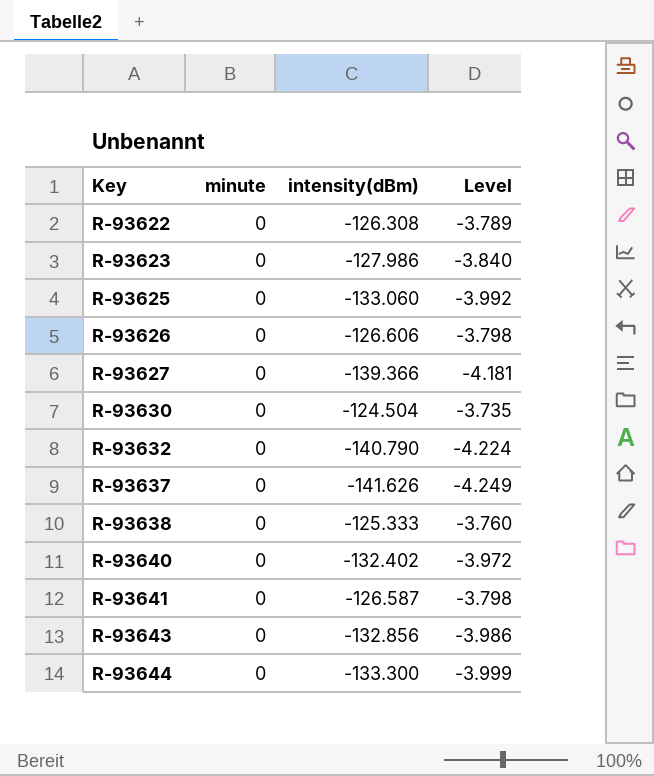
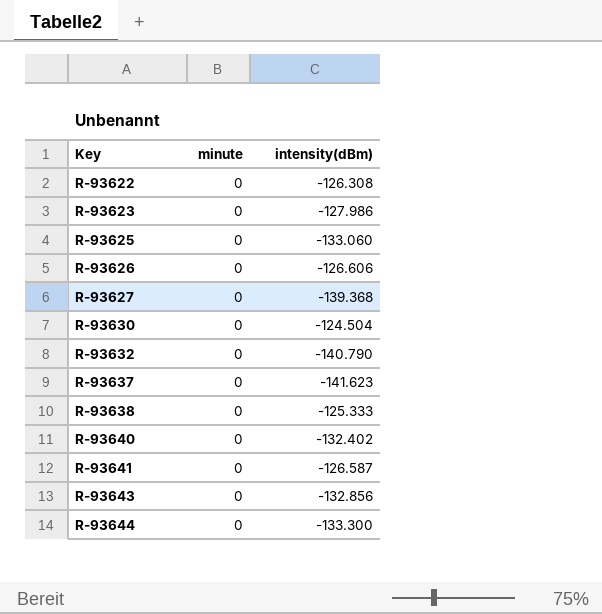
column Level | formula: [intensity(dBm)] * 0.03 -> none
R-93627 | intensity(dBm): -139.366 -> -139.368
R-93637 | intensity(dBm): -141.626 -> -141.623

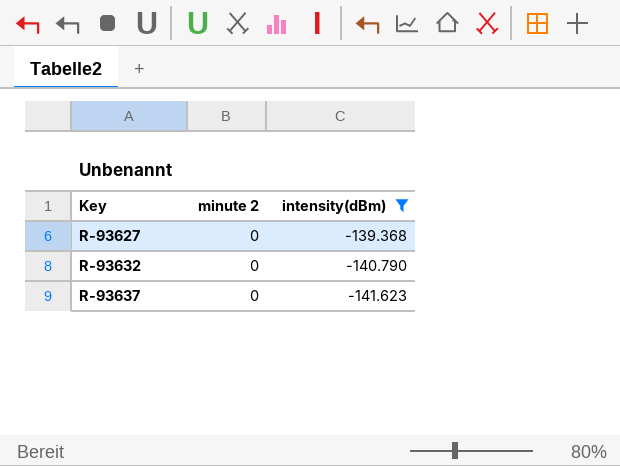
filter: none -> intensity(dBm) <= -139.368
column name: minute -> minute 2

